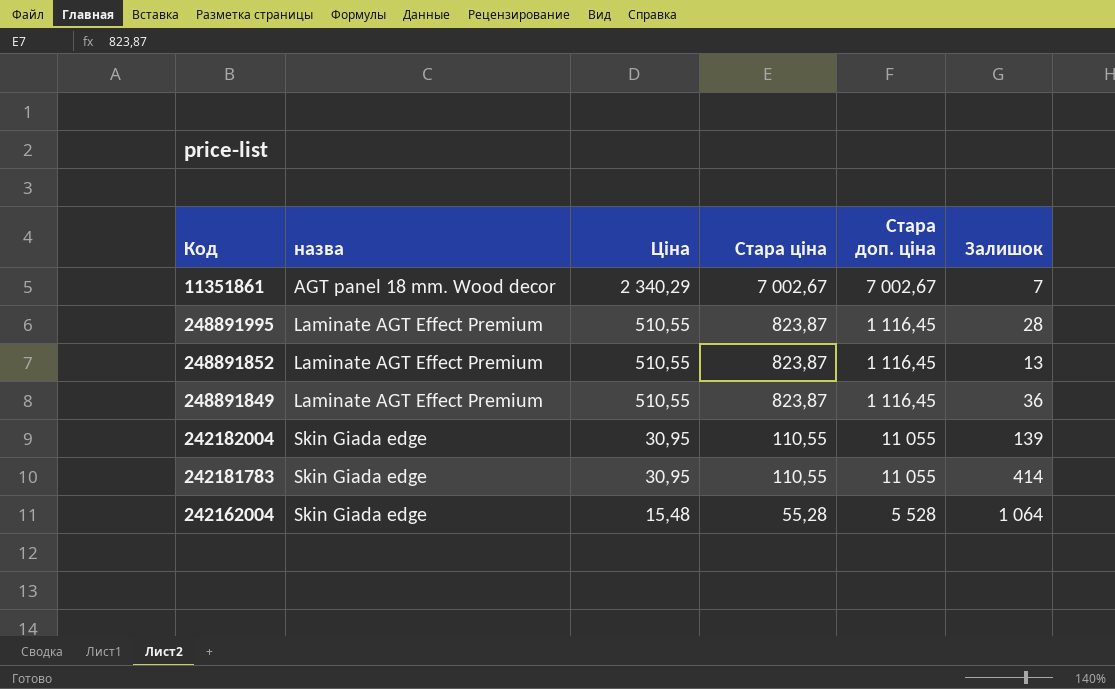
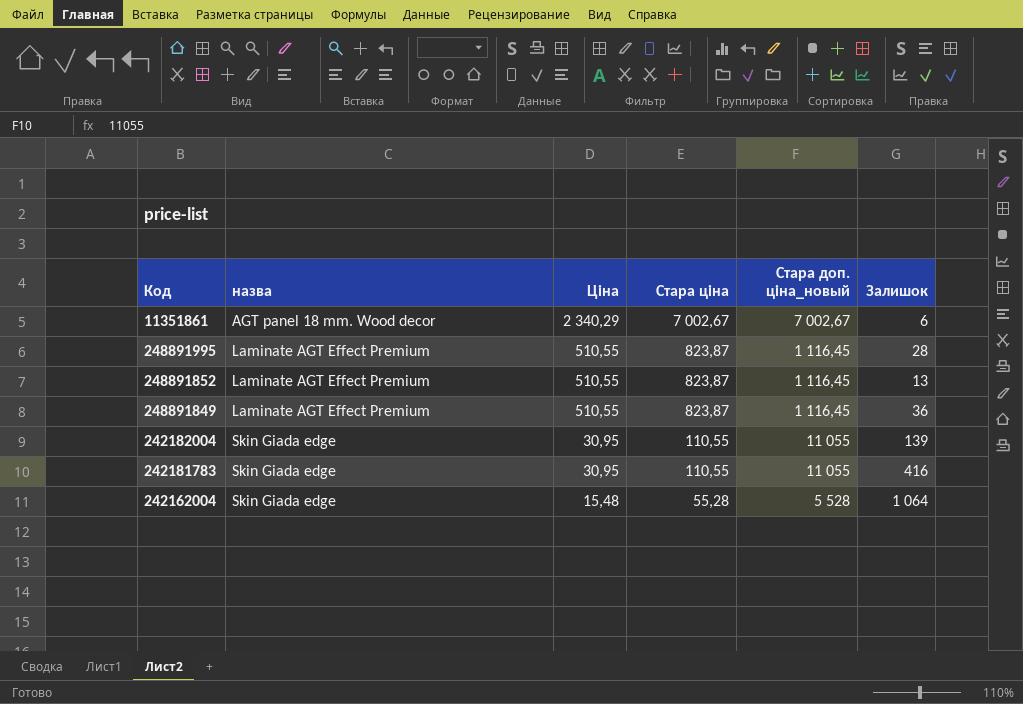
column name: Стара доп. ціна -> Стара доп. ціна_новый
11351861 | Залишок: 7 -> 6
242181783 | Залишок: 414 -> 416

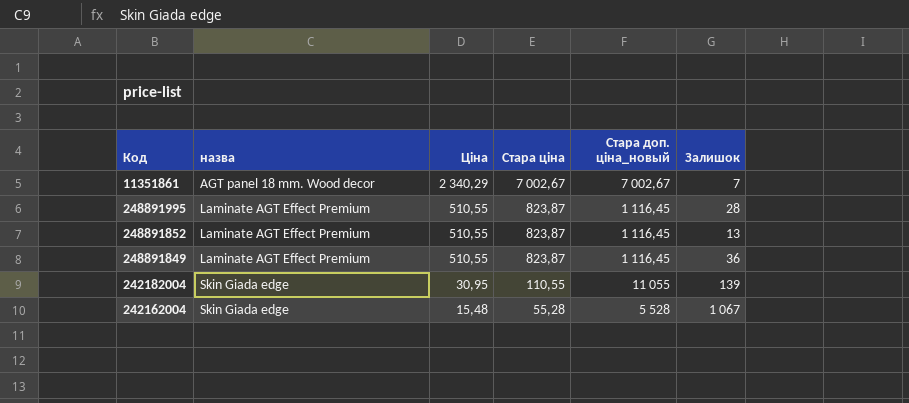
row 242181783: Skin Giada edge | 30,95 | 110,55 | 11 055 | 416 -> none
11351861 | Залишок: 6 -> 7
242162004 | Залишок: 1 064 -> 1 067

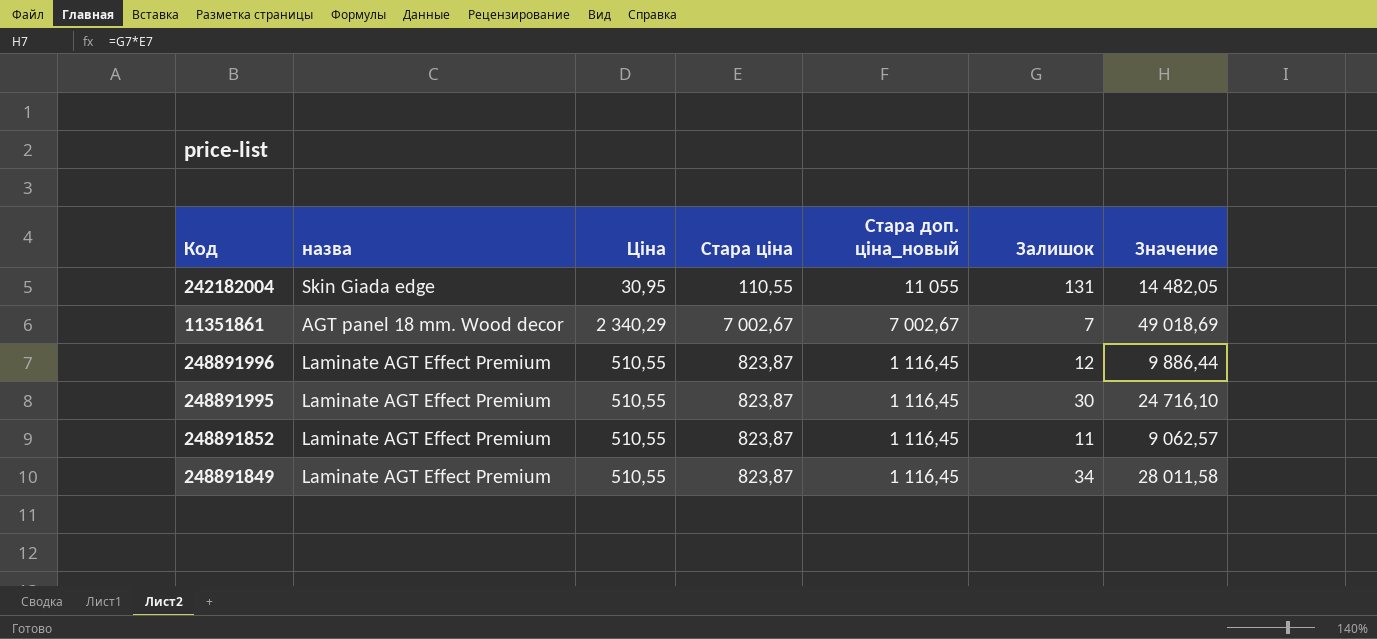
row order: назва ascending -> Стара доп. ціна_новый descending
column Значение | formula: none -> [Стара ціна] * [Залишок]
row 242162004: Skin Giada edge | 15,48 | 55,28 | 5 528 | 1 067 -> none
242182004 | Залишок: 139 -> 131
row 248891996: none -> Laminate AGT Effect Premium | 510,55 | 823,87 | 1 116,45 | 12 | 9 886,44
248891995 | Залишок: 28 -> 30
248891852 | Залишок: 13 -> 11
248891849 | Залишок: 36 -> 34

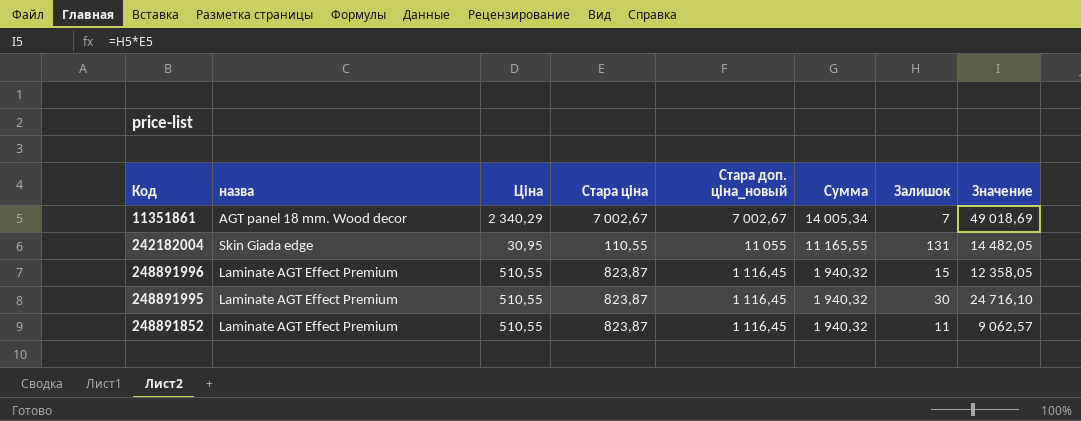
row order: Стара доп. ціна_новый descending -> Сумма descending
column Сумма | formula: none -> [Стара ціна] + [Стара доп. ціна_новый]
row 248891849: Laminate AGT Effect Premium | 510,55 | 823,87 | 1 116,45 | 34 | 28 011,58 -> none
248891996 | Залишок: 12 -> 15
248891996 | Значение: 9 886,44 -> 12 358,05

